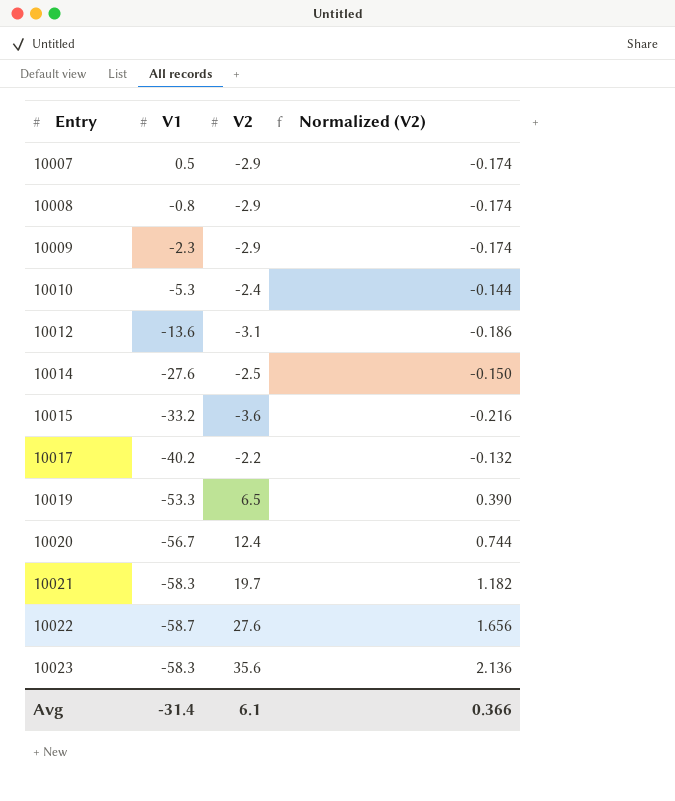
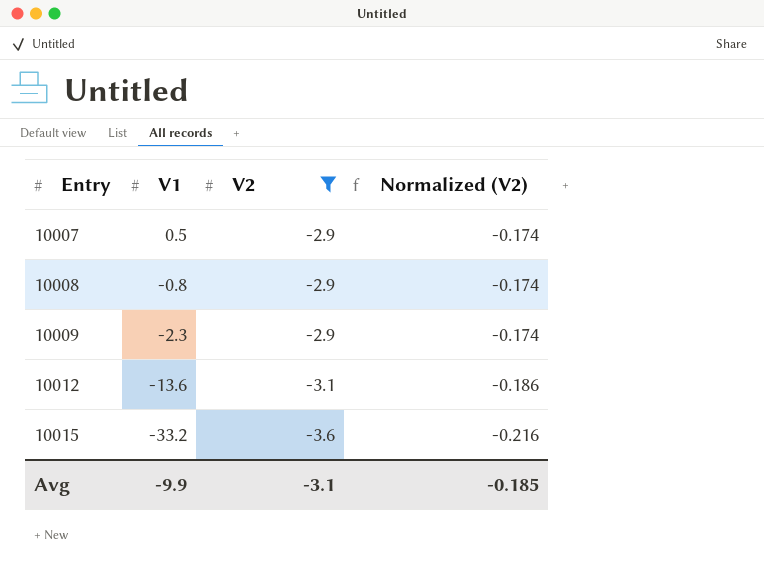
filter: none -> V2 <= -2.9
Avg | V1: -31.4 -> -9.9
Avg | V2: 6.1 -> -3.1
Avg | Normalized (V2): 0.366 -> -0.185

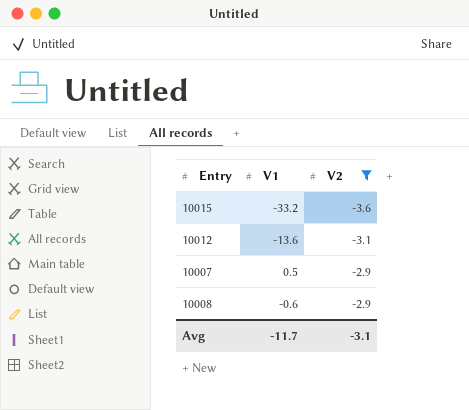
row order: Entry ascending -> V2 ascending
column Normalized (V2) | formula: [V2] * 0.06 -> none
row 10009: -2.3 | -2.9 | -0.174 -> none
10008 | V1: -0.8 -> -0.6
Avg | V1: -9.9 -> -11.7

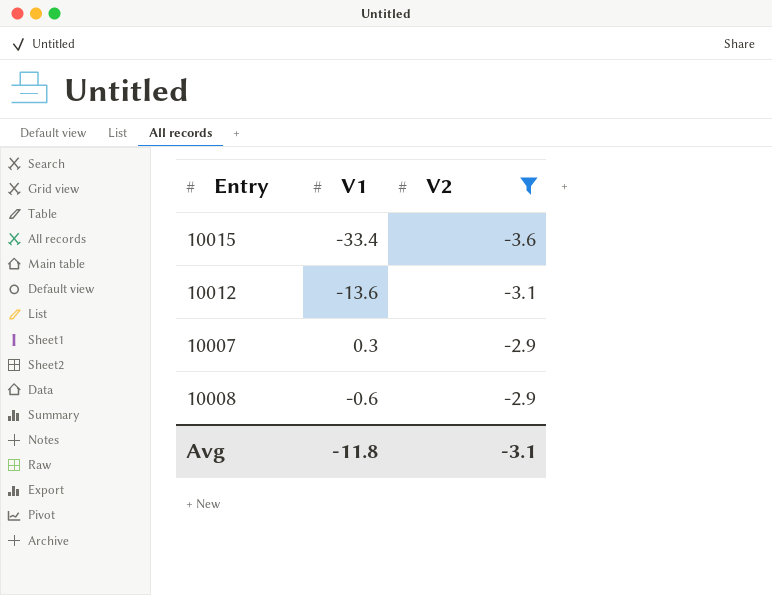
10015 | V1: -33.2 -> -33.4
10007 | V1: 0.5 -> 0.3
Avg | V1: -11.7 -> -11.8

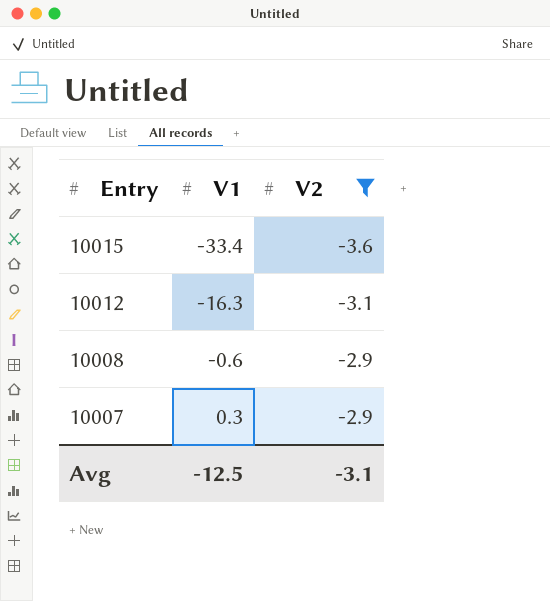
row order: V2 ascending -> Entry descending
10012 | V1: -13.6 -> -16.3
Avg | V1: -11.8 -> -12.5

